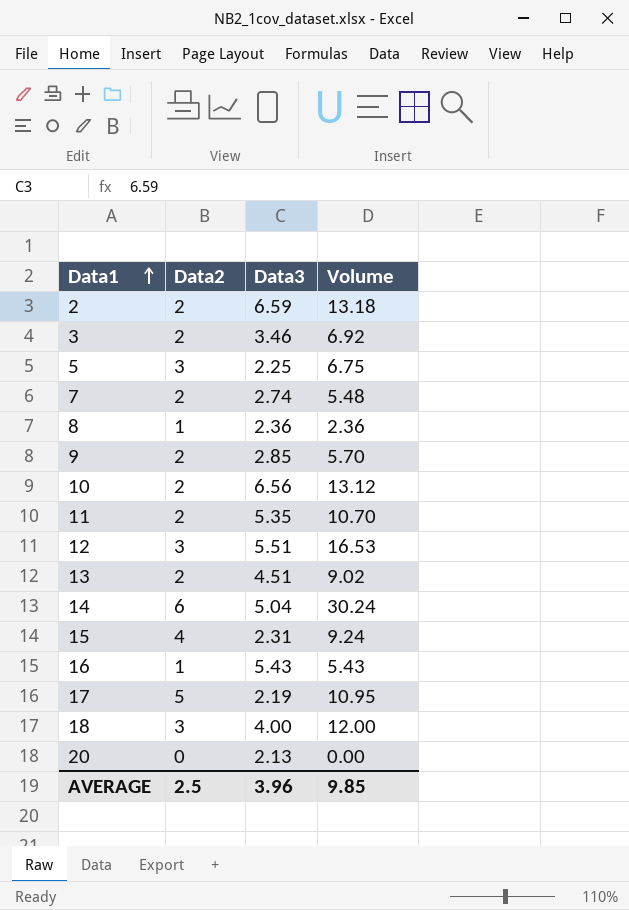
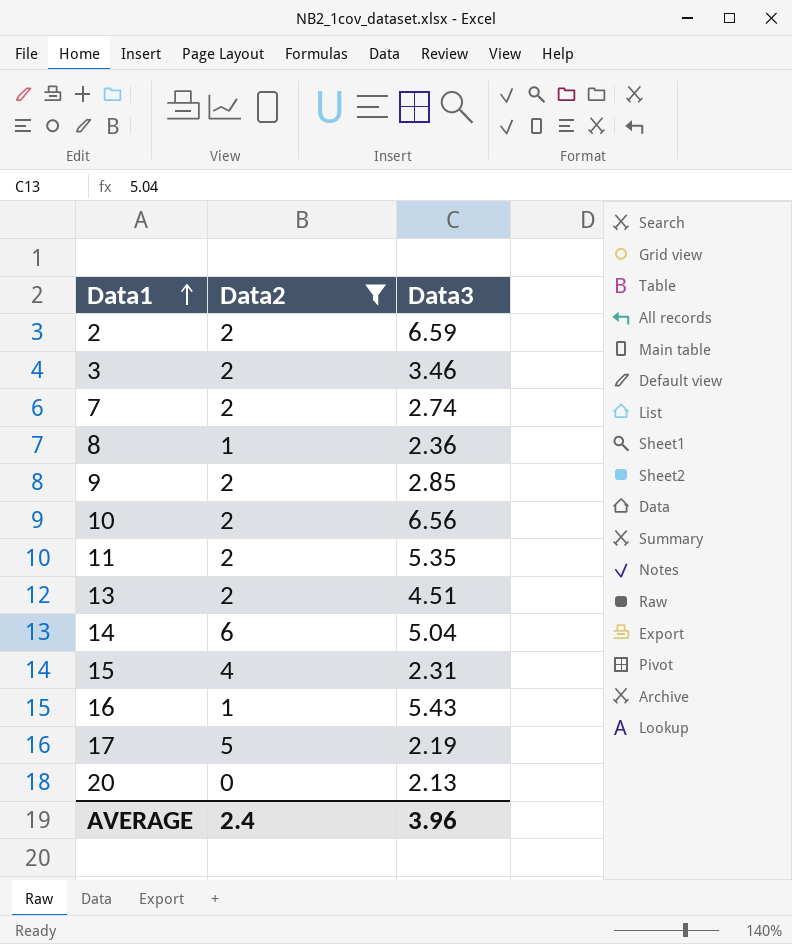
filter: none -> Data2 != 3
column Volume | formula: [Data2] * [Data3] -> none
AVERAGE | Data2: 2.5 -> 2.4

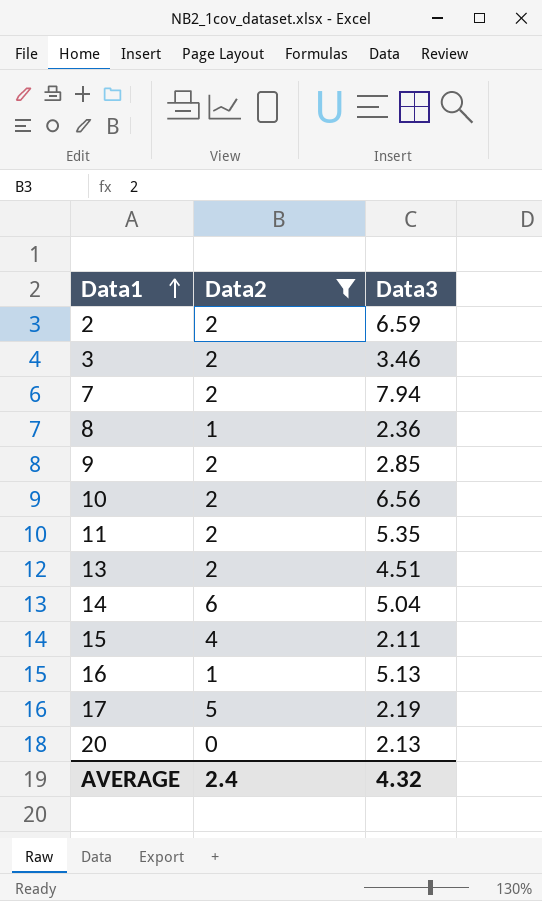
7 | Data3: 2.74 -> 7.94
15 | Data3: 2.31 -> 2.11
16 | Data3: 5.43 -> 5.13
AVERAGE | Data3: 3.96 -> 4.32

